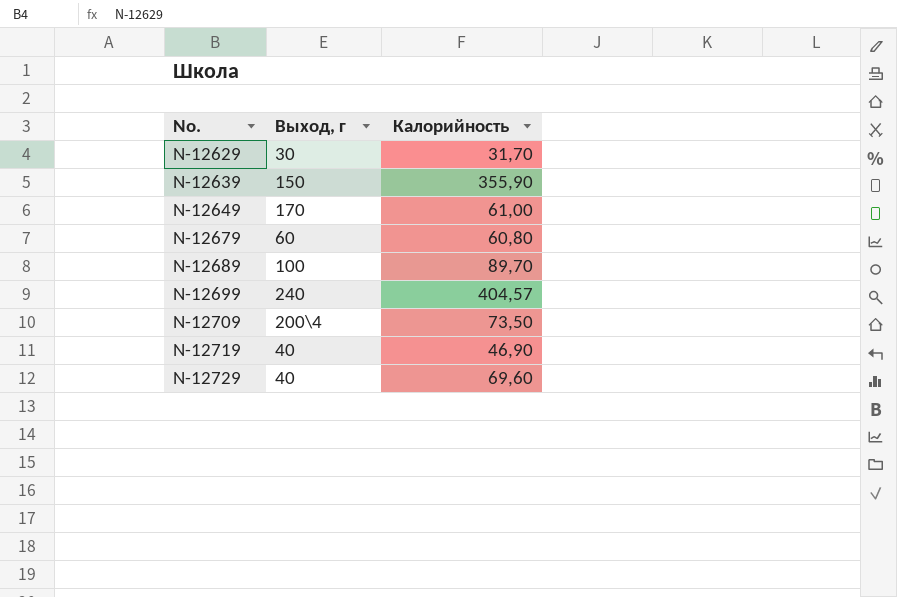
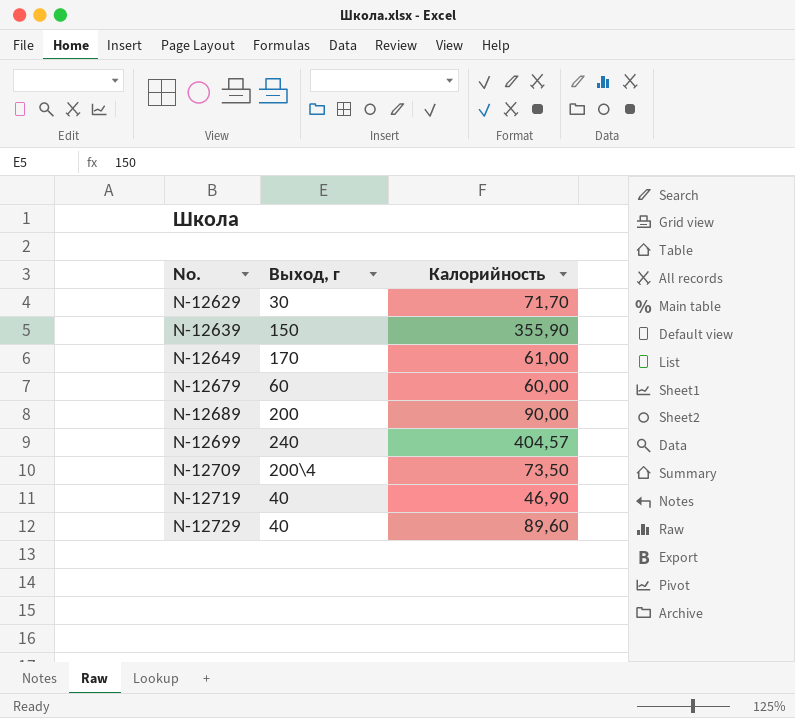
N-12629 | Калорийность: 31,70 -> 71,70
N-12679 | Калорийность: 60,80 -> 60,00
N-12689 | Выход, г: 100 -> 200
N-12689 | Калорийность: 89,70 -> 90,00
N-12729 | Калорийность: 69,60 -> 89,60

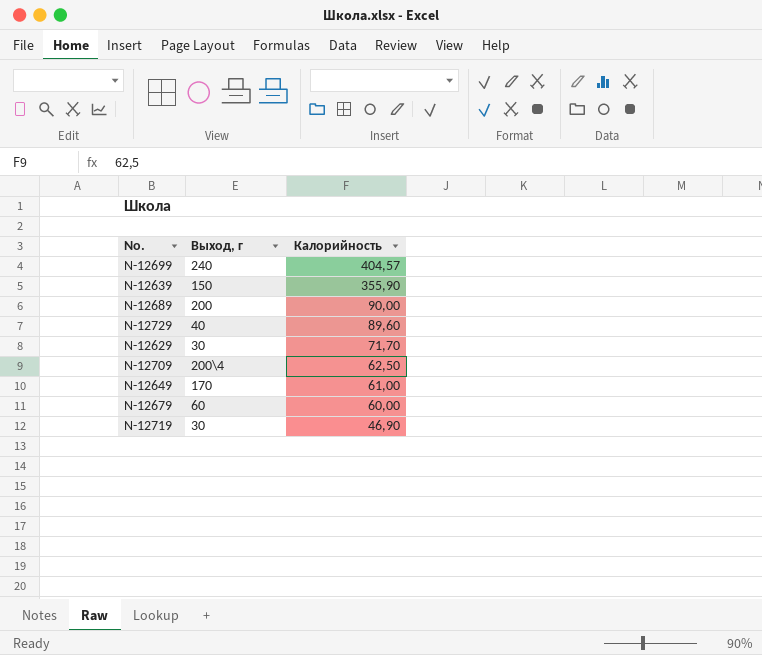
row order: No. ascending -> Калорийность descending
N-12709 | Калорийность: 73,50 -> 62,50
N-12719 | Выход, г: 40 -> 30

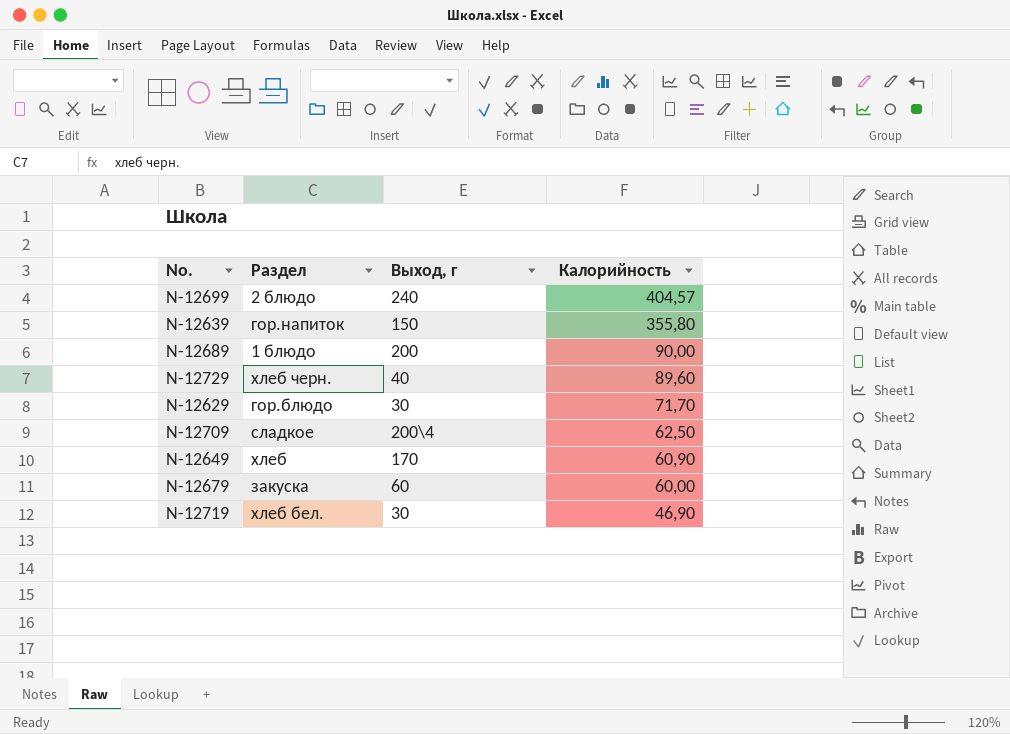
column Раздел | position: none -> 2
N-12639 | Калорийность: 355,90 -> 355,80
N-12649 | Калорийность: 61,00 -> 60,90

